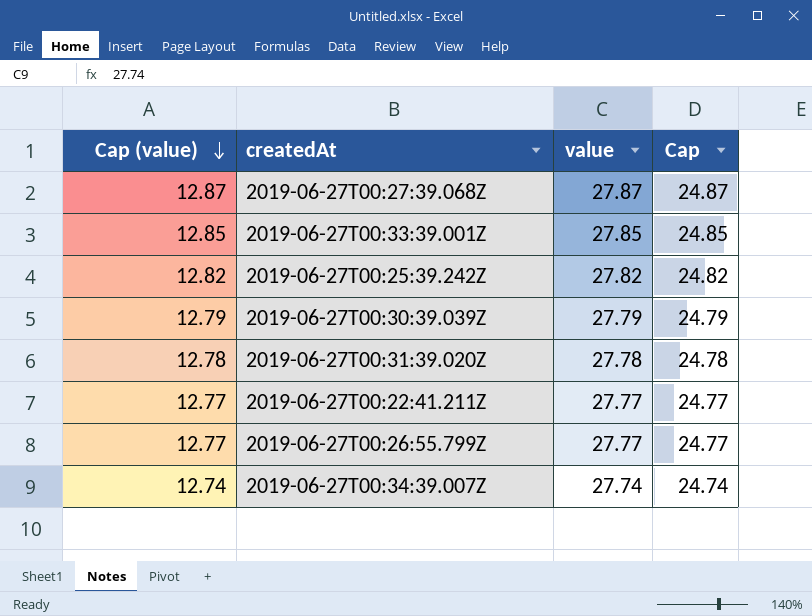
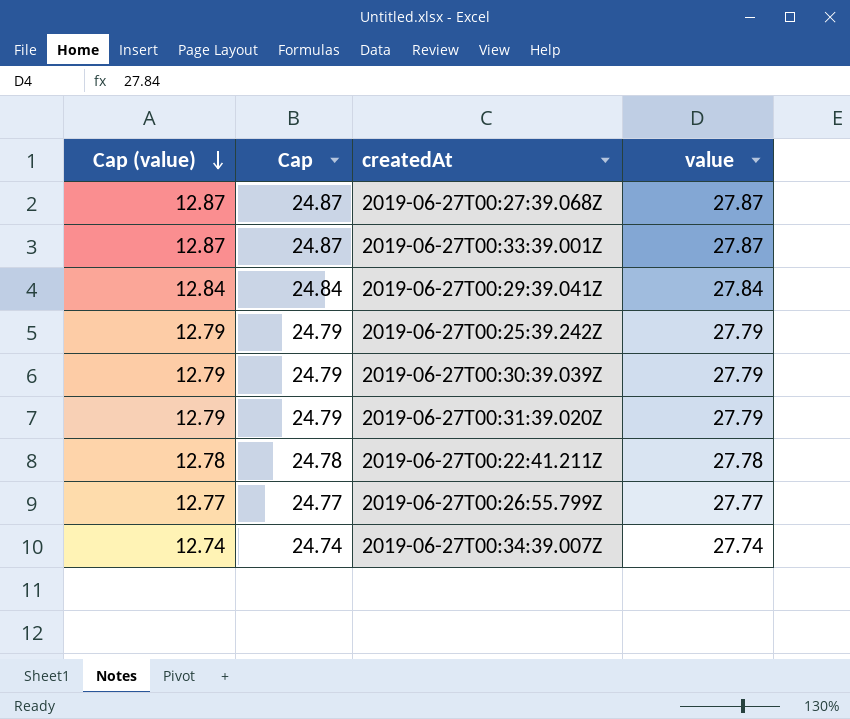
column Cap | position: 4 -> 2
2019-06-27T00:33:39.001Z | Cap (value): 12.85 -> 12.87
2019-06-27T00:33:39.001Z | Cap: 24.85 -> 24.87
2019-06-27T00:33:39.001Z | value: 27.85 -> 27.87
row 2019-06-27T00:29:39.041Z: none -> 12.84 | 24.84 | 27.84
2019-06-27T00:25:39.242Z | Cap (value): 12.82 -> 12.79
2019-06-27T00:25:39.242Z | Cap: 24.82 -> 24.79
2019-06-27T00:25:39.242Z | value: 27.82 -> 27.79
2019-06-27T00:31:39.020Z | Cap (value): 12.78 -> 12.79
2019-06-27T00:31:39.020Z | Cap: 24.78 -> 24.79
2019-06-27T00:31:39.020Z | value: 27.78 -> 27.79
2019-06-27T00:22:41.211Z | Cap (value): 12.77 -> 12.78
2019-06-27T00:22:41.211Z | Cap: 24.77 -> 24.78
2019-06-27T00:22:41.211Z | value: 27.77 -> 27.78

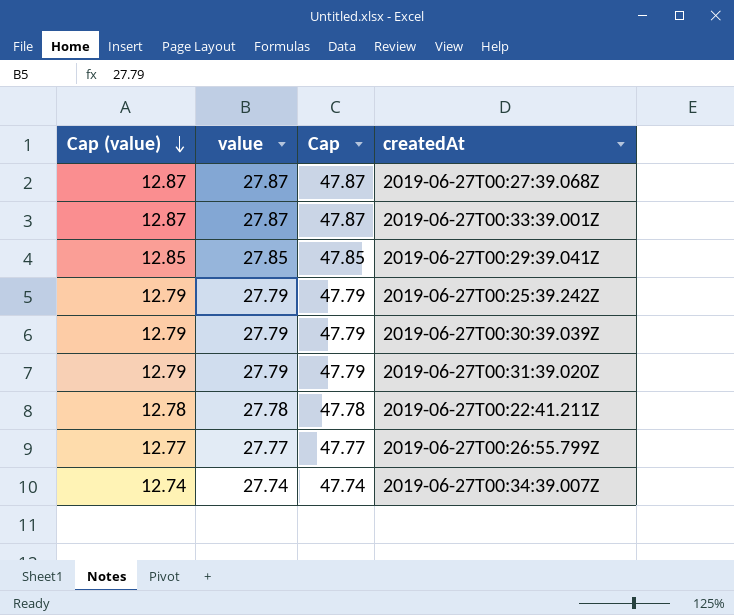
column value | position: 4 -> 2
column Cap | formula: [value] - 3 -> [value] + 20
2019-06-27T00:29:39.041Z | Cap (value): 12.84 -> 12.85
2019-06-27T00:29:39.041Z | value: 27.84 -> 27.85

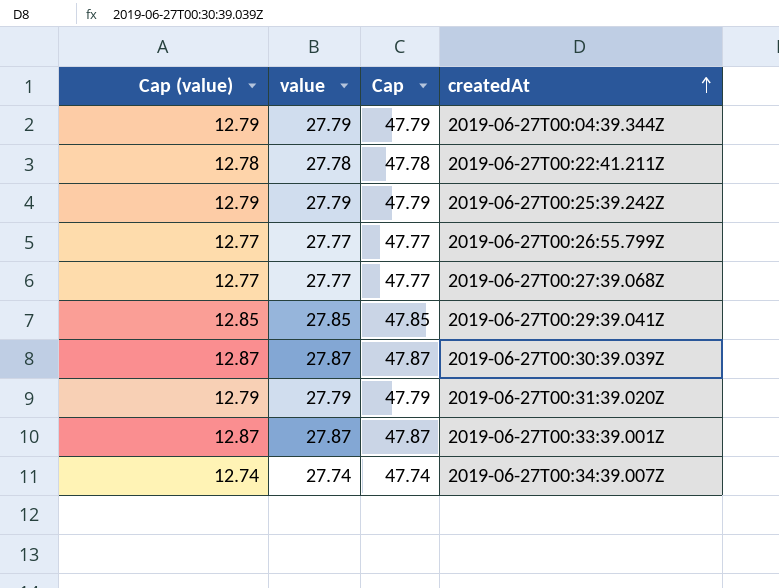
row order: Cap (value) descending -> createdAt ascending
row 2019-06-27T00:04:39.344Z: none -> 12.79 | 27.79 | 47.79
2019-06-27T00:27:39.068Z | Cap (value): 12.87 -> 12.77
2019-06-27T00:27:39.068Z | value: 27.87 -> 27.77
2019-06-27T00:27:39.068Z | Cap: 47.87 -> 47.77
2019-06-27T00:30:39.039Z | Cap (value): 12.79 -> 12.87
2019-06-27T00:30:39.039Z | value: 27.79 -> 27.87
2019-06-27T00:30:39.039Z | Cap: 47.79 -> 47.87

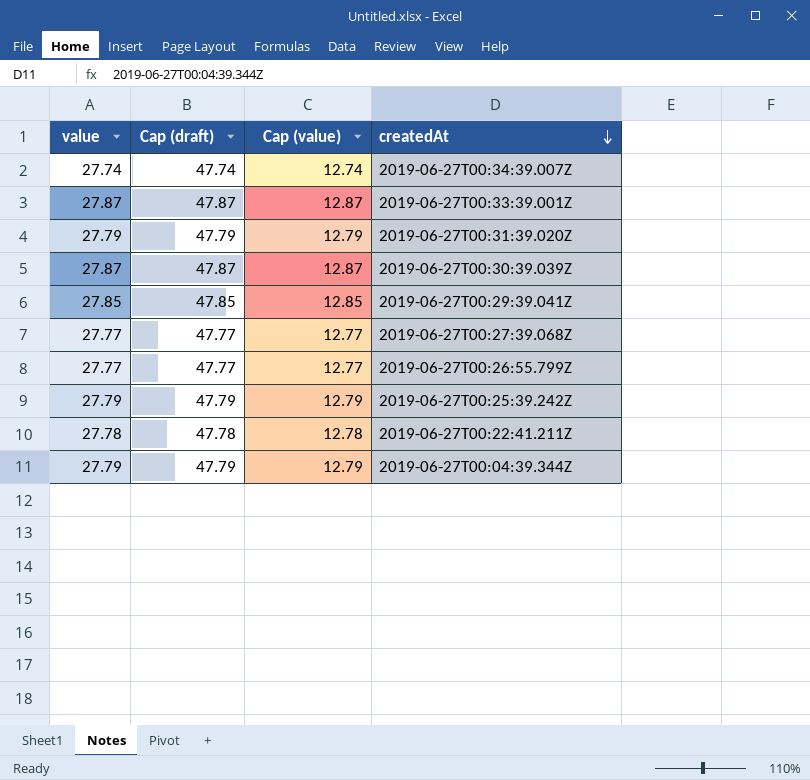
row order: createdAt ascending -> createdAt descending
column name: Cap -> Cap (draft)
column Cap (value) | position: 1 -> 3

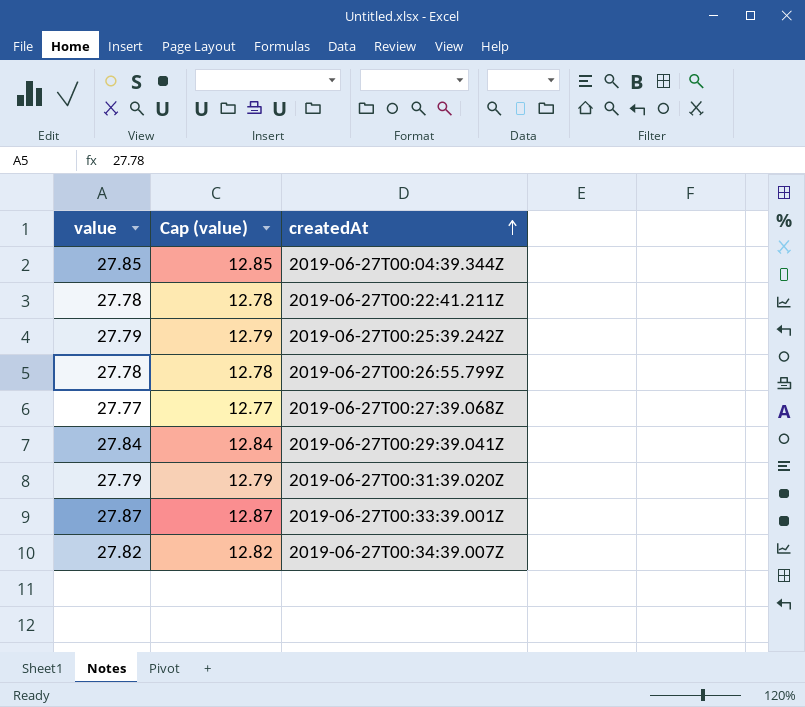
row order: createdAt descending -> createdAt ascending
column Cap (draft) | formula: [value] + 20 -> none
row 2019-06-27T00:30:39.039Z: 27.87 | 47.87 | 12.87 -> none
2019-06-27T00:04:39.344Z | value: 27.79 -> 27.85
2019-06-27T00:04:39.344Z | Cap (value): 12.79 -> 12.85
2019-06-27T00:26:55.799Z | value: 27.77 -> 27.78
2019-06-27T00:26:55.799Z | Cap (value): 12.77 -> 12.78
2019-06-27T00:29:39.041Z | value: 27.85 -> 27.84
2019-06-27T00:29:39.041Z | Cap (value): 12.85 -> 12.84
2019-06-27T00:34:39.007Z | value: 27.74 -> 27.82
2019-06-27T00:34:39.007Z | Cap (value): 12.74 -> 12.82

